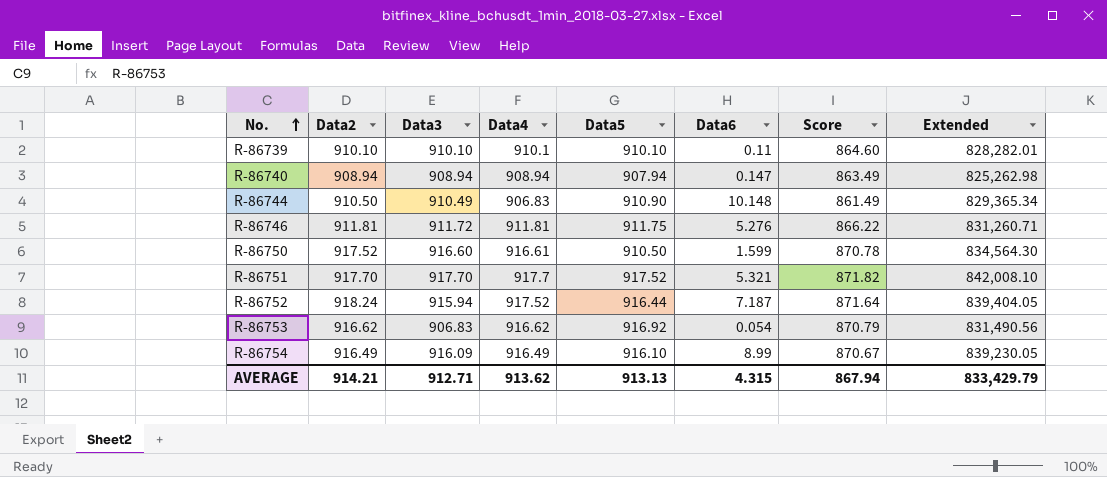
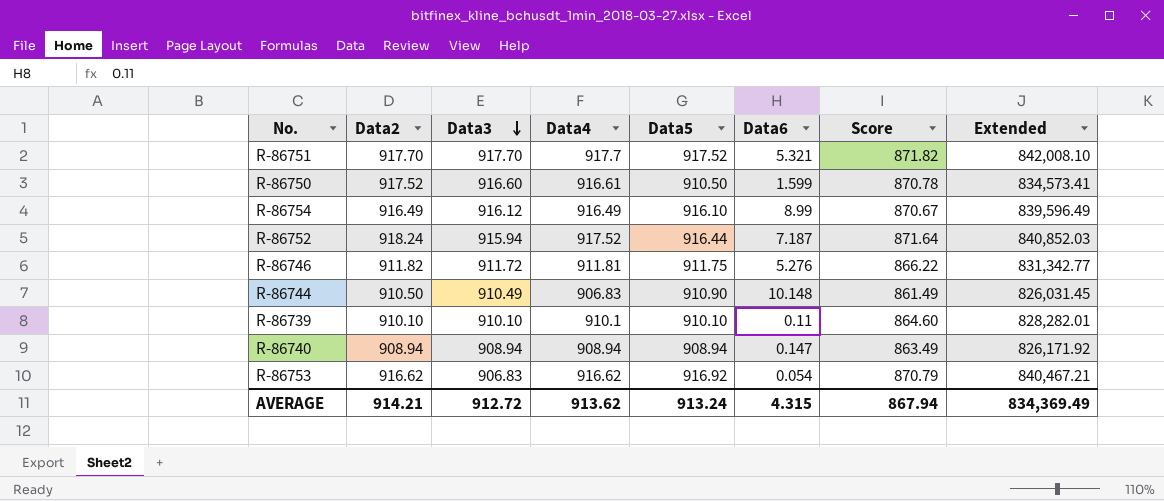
row order: No. ascending -> Data3 descending
column Extended | formula: [Data3] * [Data5] -> [Data4] * [Data5]
R-86754 | Data3: 916.09 -> 916.12
R-86746 | Data2: 911.81 -> 911.82
R-86740 | Data5: 907.94 -> 908.94
AVERAGE | Data3: 912.71 -> 912.72
AVERAGE | Data5: 913.13 -> 913.24
AVERAGE | Extended: 833,429.79 -> 834,369.49

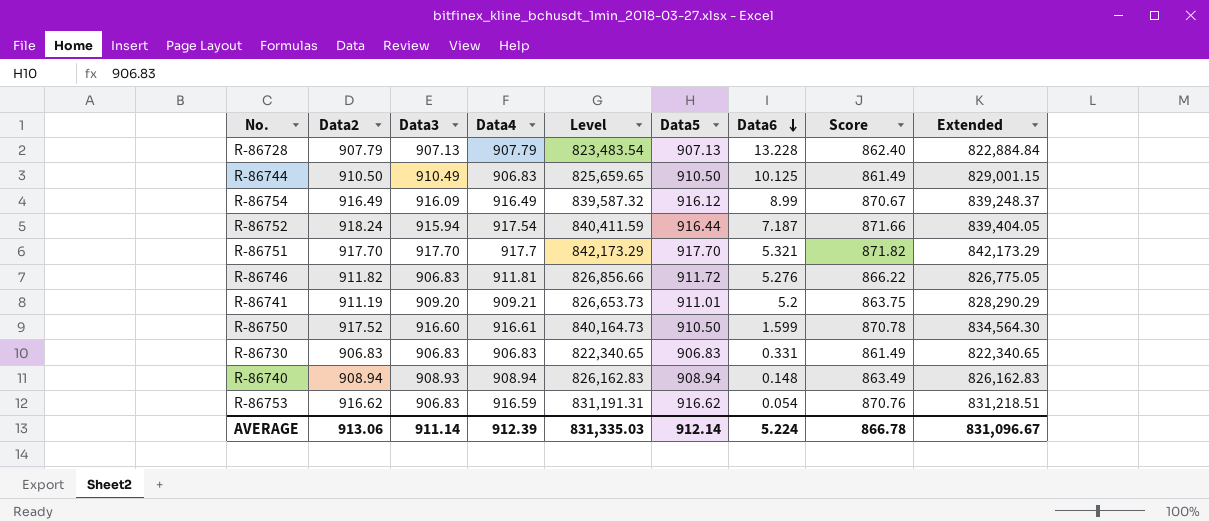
row order: Data3 descending -> Data6 descending
column Level | formula: none -> [Data3] * [Data4]
column Extended | formula: [Data4] * [Data5] -> [Data3] * [Data5]
row R-86739: 910.10 | 910.10 | 910.1 | 910.10 | 0.11 | 864.60 | 828,282.01 -> none
row R-86728: none -> 907.79 | 907.13 | 907.79 | 823,483.54 | 907.13 | 13.228 | 862.40 | 822,884.84
R-86744 | Data5: 910.90 -> 910.50
R-86744 | Data6: 10.148 -> 10.125
R-86754 | Data3: 916.12 -> 916.09
R-86754 | Data5: 916.10 -> 916.12
R-86752 | Data4: 917.52 -> 917.54
R-86752 | Score: 871.64 -> 871.66
R-86751 | Data5: 917.52 -> 917.70
R-86746 | Data3: 911.72 -> 906.83
R-86746 | Data5: 911.75 -> 911.72
row R-86741: none -> 911.19 | 909.20 | 909.21 | 826,653.73 | 911.01 | 5.2 | 863.75 | 828,290.29
row R-86730: none -> 906.83 | 906.83 | 906.83 | 822,340.65 | 906.83 | 0.331 | 861.49 | 822,340.65
R-86740 | Data3: 908.94 -> 908.93
R-86740 | Data6: 0.147 -> 0.148
R-86753 | Data4: 916.62 -> 916.59
R-86753 | Data5: 916.92 -> 916.62
R-86753 | Score: 870.79 -> 870.76
AVERAGE | Data2: 914.21 -> 913.06
AVERAGE | Data3: 912.72 -> 911.14
AVERAGE | Data4: 913.62 -> 912.39
AVERAGE | Data5: 913.24 -> 912.14
AVERAGE | Data6: 4.315 -> 5.224
AVERAGE | Score: 867.94 -> 866.78
AVERAGE | Extended: 834,369.49 -> 831,096.67

